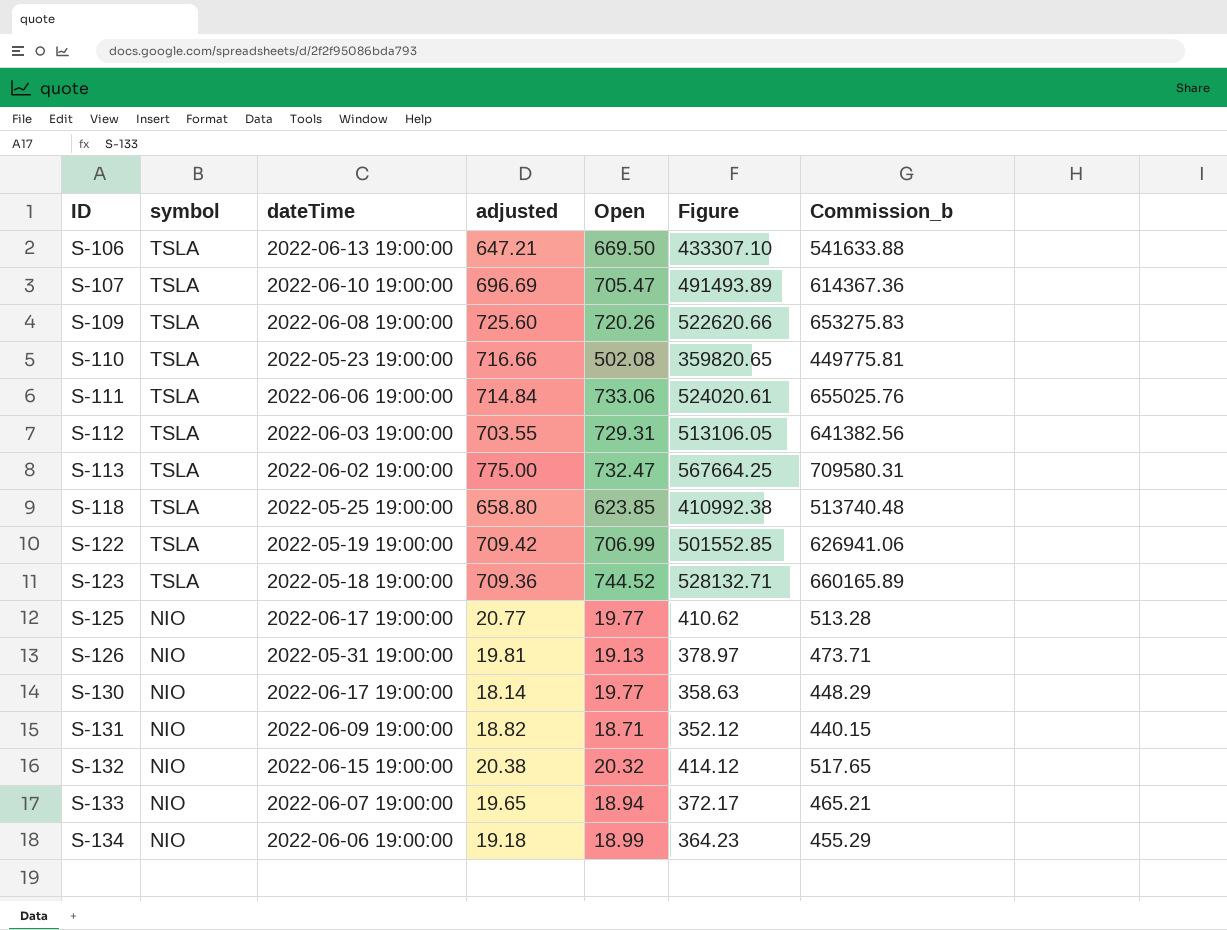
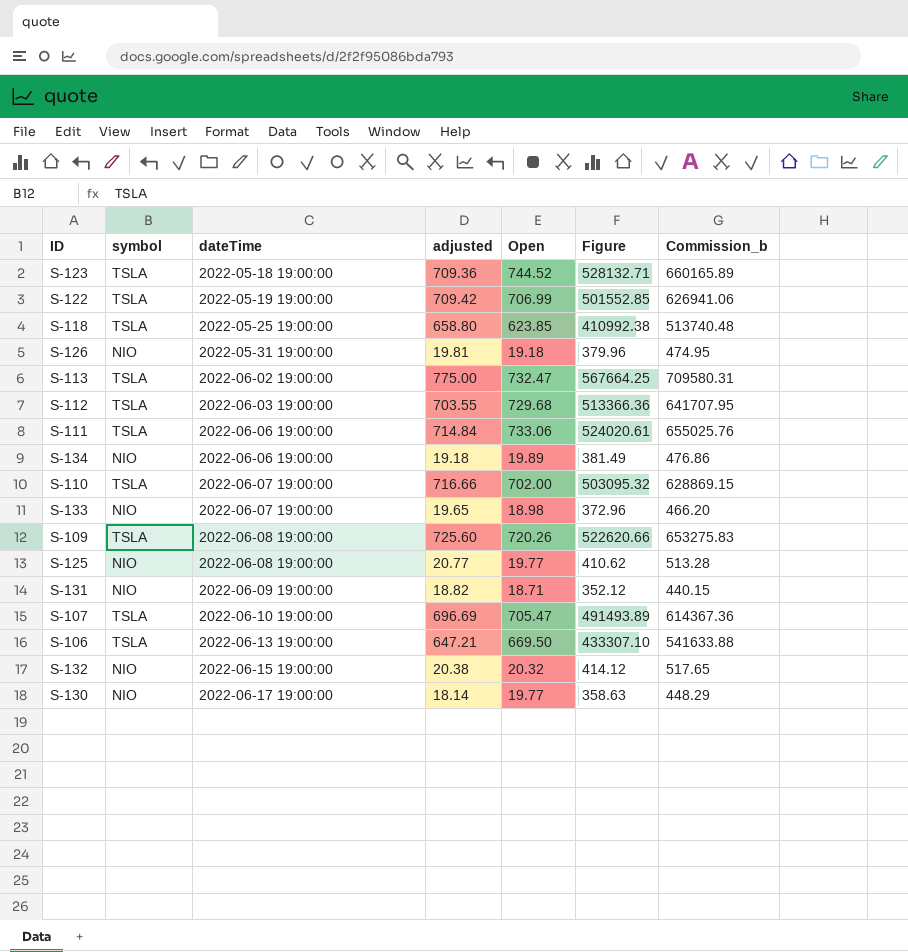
row order: ID ascending -> dateTime ascending
S-126 | Open: 19.13 -> 19.18
S-126 | Figure: 378.97 -> 379.96
S-126 | Commission_b: 473.71 -> 474.95
S-112 | Open: 729.31 -> 729.68
S-112 | Figure: 513106.05 -> 513366.36
S-112 | Commission_b: 641382.56 -> 641707.95
S-134 | Open: 18.99 -> 19.89
S-134 | Figure: 364.23 -> 381.49
S-134 | Commission_b: 455.29 -> 476.86
S-110 | dateTime: 2022-05-23 19:00:00 -> 2022-06-07 19:00:00
S-110 | Open: 502.08 -> 702.00
S-110 | Figure: 359820.65 -> 503095.32
S-110 | Commission_b: 449775.81 -> 628869.15
S-133 | Open: 18.94 -> 18.98
S-133 | Figure: 372.17 -> 372.96
S-133 | Commission_b: 465.21 -> 466.20
S-125 | dateTime: 2022-06-17 19:00:00 -> 2022-06-08 19:00:00

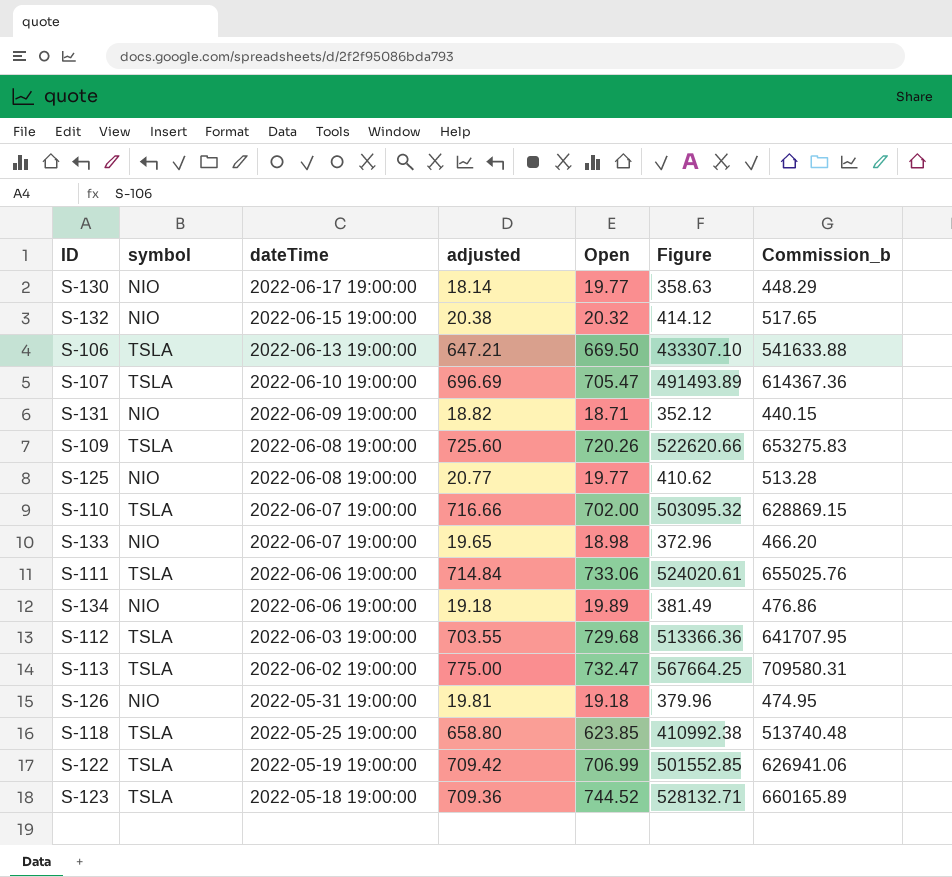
row order: dateTime ascending -> dateTime descending

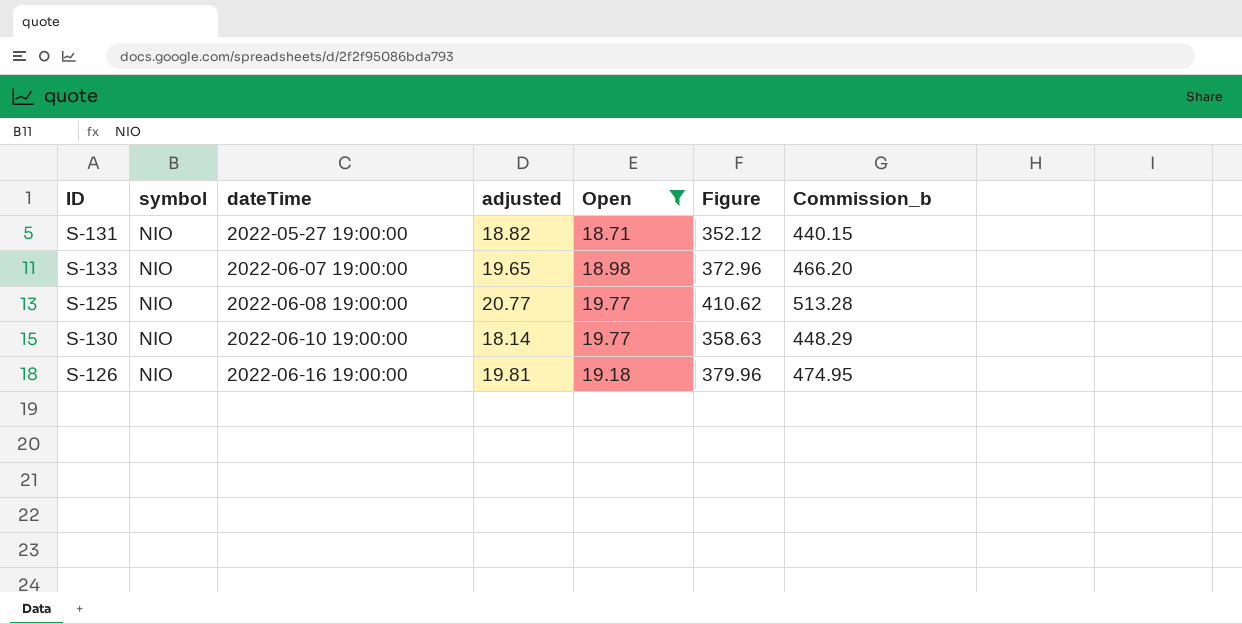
filter: none -> Open <= 19.77
row order: dateTime descending -> dateTime ascending
S-131 | dateTime: 2022-06-09 19:00:00 -> 2022-05-27 19:00:00
S-130 | dateTime: 2022-06-17 19:00:00 -> 2022-06-10 19:00:00
S-126 | dateTime: 2022-05-31 19:00:00 -> 2022-06-16 19:00:00

